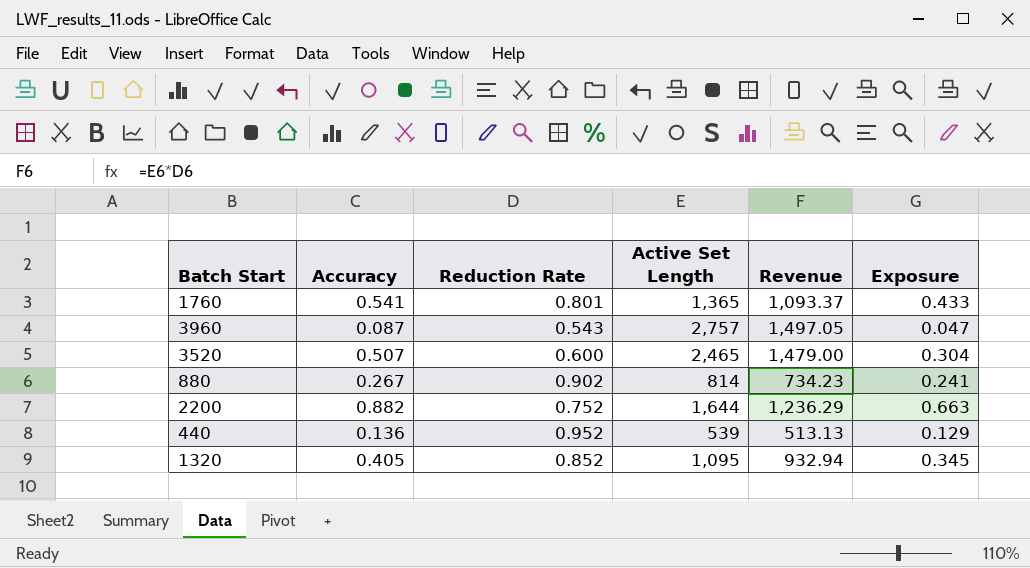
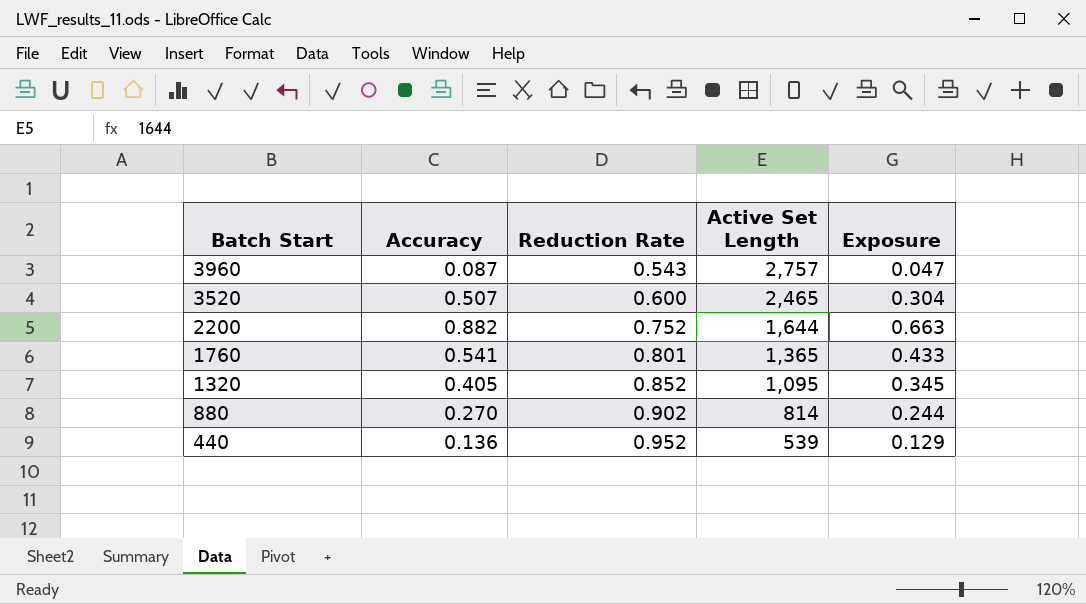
row order: none -> Batch Start descending
column Revenue | formula: [Reduction Rate] * [Active Set Length] -> none
880 | Accuracy: 0.267 -> 0.270
880 | Exposure: 0.241 -> 0.244

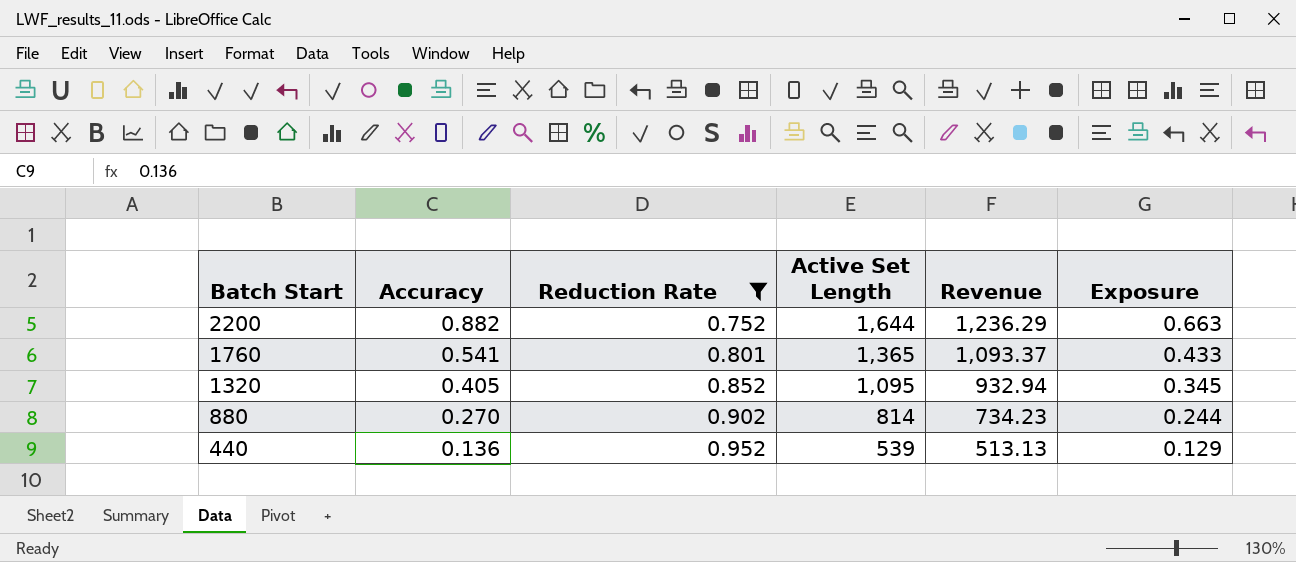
filter: none -> Reduction Rate >= 0.752
column Revenue | formula: none -> [Reduction Rate] * [Active Set Length]

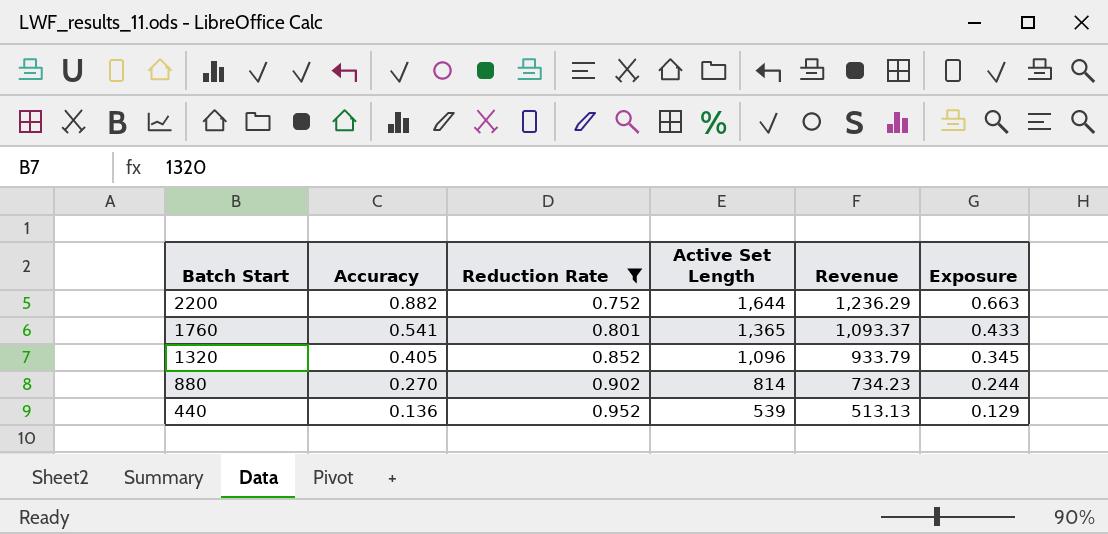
1320 | Active Set Length: 1,095 -> 1,096
1320 | Revenue: 932.94 -> 933.79

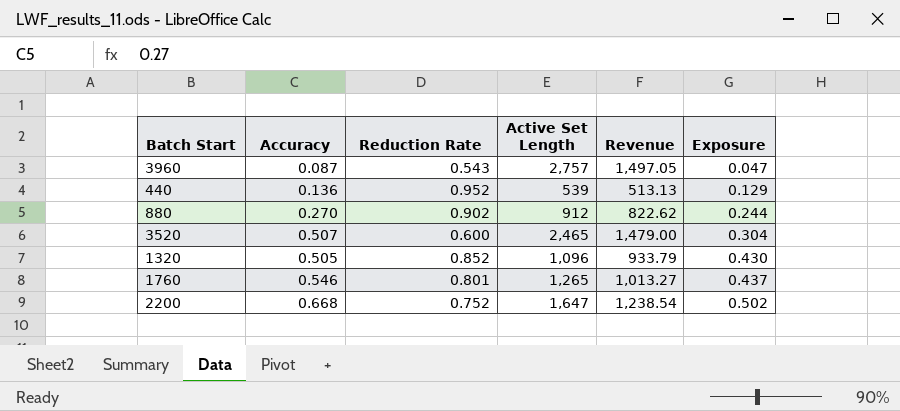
filter: Reduction Rate >= 0.752 -> none
row order: Batch Start descending -> Exposure ascending
880 | Active Set Length: 814 -> 912
880 | Revenue: 734.23 -> 822.62
1320 | Accuracy: 0.405 -> 0.505
1320 | Exposure: 0.345 -> 0.430
1760 | Accuracy: 0.541 -> 0.546
1760 | Active Set Length: 1,365 -> 1,265
1760 | Revenue: 1,093.37 -> 1,013.27
1760 | Exposure: 0.433 -> 0.437
2200 | Accuracy: 0.882 -> 0.668
2200 | Active Set Length: 1,644 -> 1,647
2200 | Revenue: 1,236.29 -> 1,238.54
2200 | Exposure: 0.663 -> 0.502

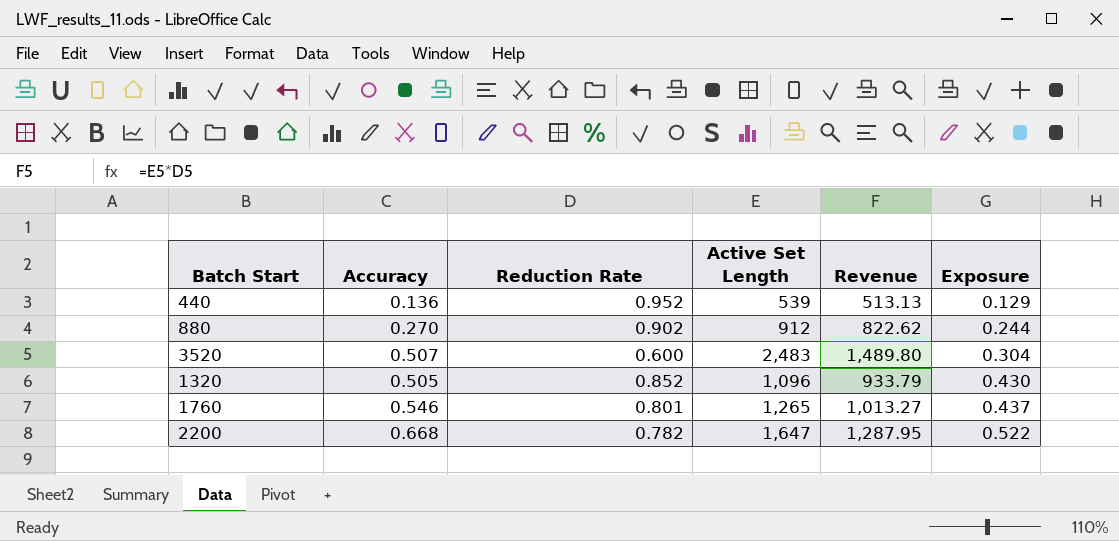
row 3960: 0.087 | 0.543 | 2,757 | 1,497.05 | 0.047 -> none
3520 | Active Set Length: 2,465 -> 2,483
3520 | Revenue: 1,479.00 -> 1,489.80
2200 | Reduction Rate: 0.752 -> 0.782
2200 | Revenue: 1,238.54 -> 1,287.95
2200 | Exposure: 0.502 -> 0.522

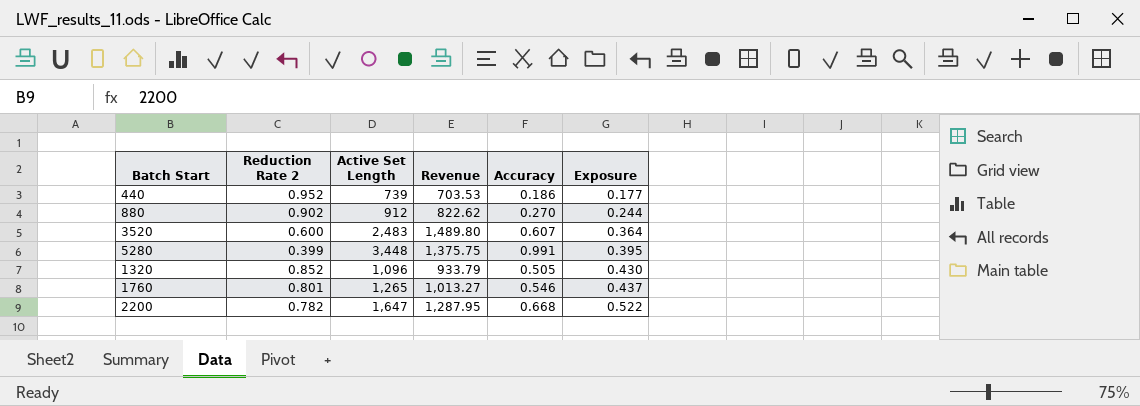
column name: Reduction Rate -> Reduction Rate 2
column Accuracy | position: 2 -> 5
440 | Active Set Length: 539 -> 739
440 | Revenue: 513.13 -> 703.53
440 | Accuracy: 0.136 -> 0.186
440 | Exposure: 0.129 -> 0.177
3520 | Accuracy: 0.507 -> 0.607
3520 | Exposure: 0.304 -> 0.364
row 5280: none -> 0.399 | 3,448 | 1,375.75 | 0.991 | 0.395

